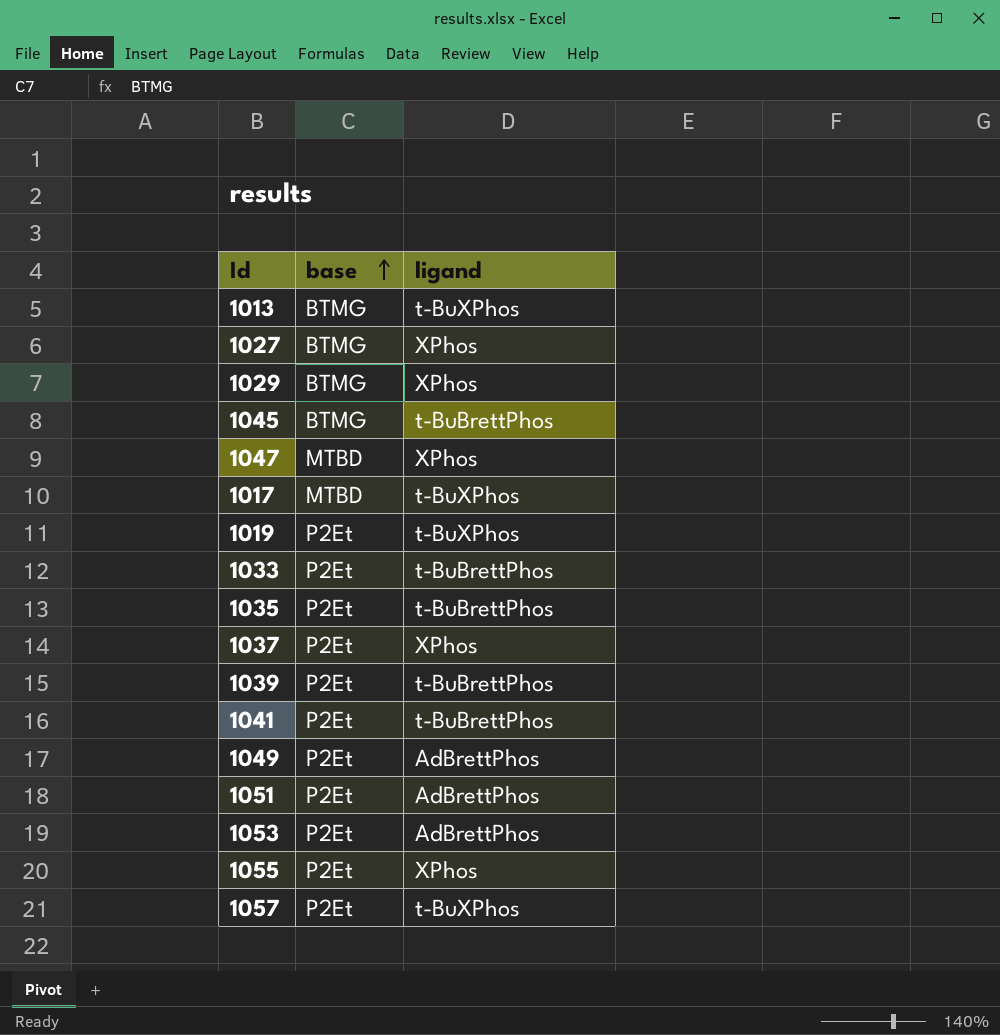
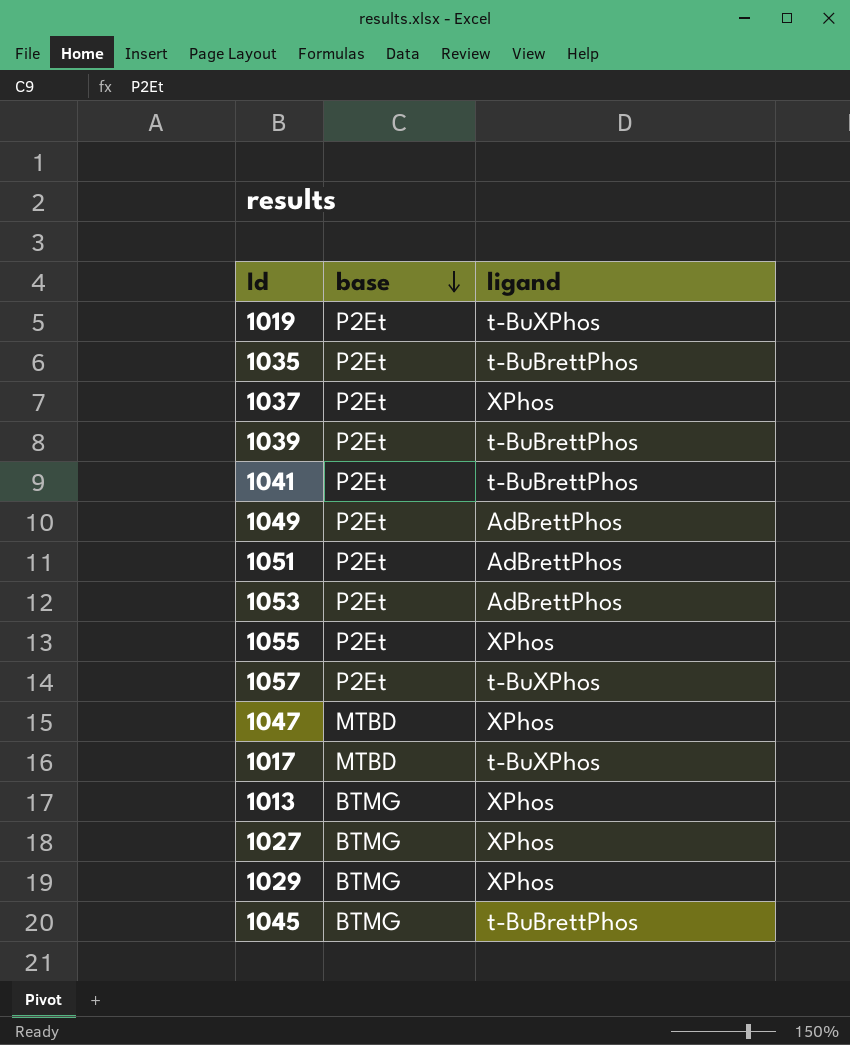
row order: base ascending -> base descending
row 1033: P2Et | t-BuBrettPhos -> none
1013 | ligand: t-BuXPhos -> XPhos

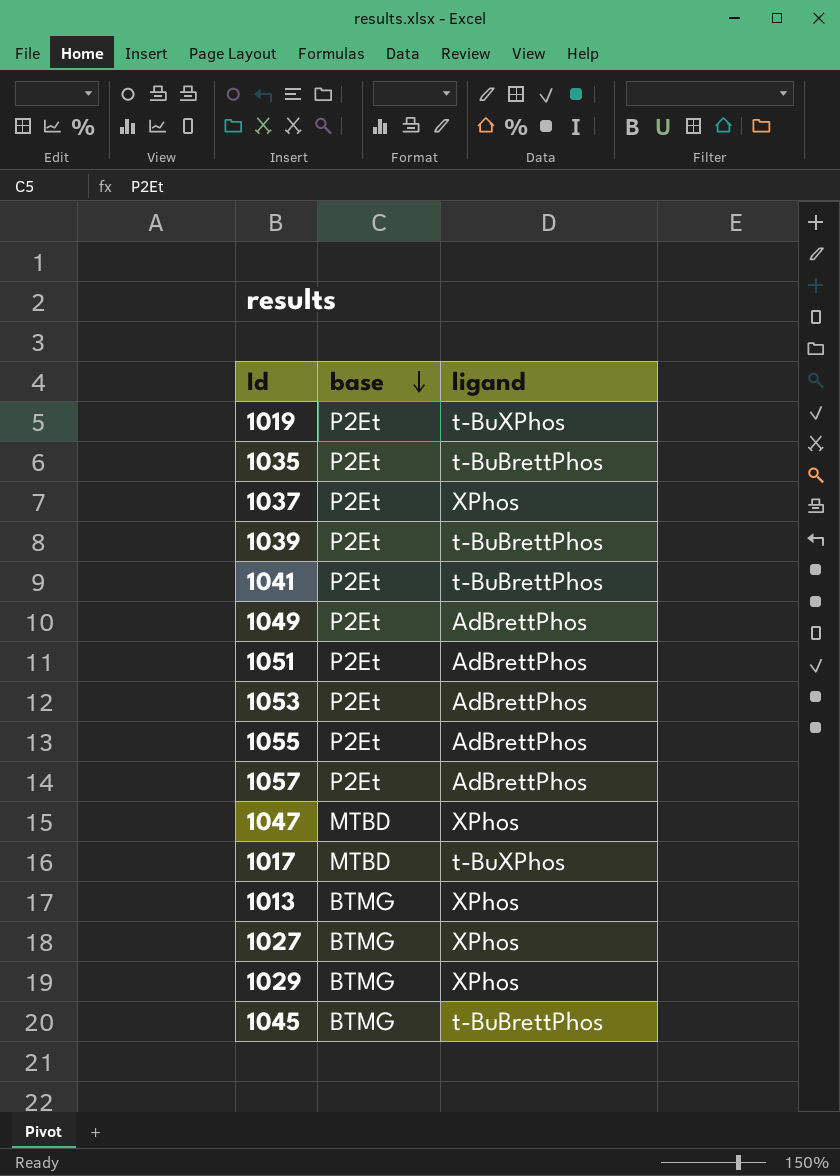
1055 | ligand: XPhos -> AdBrettPhos
1057 | ligand: t-BuXPhos -> AdBrettPhos

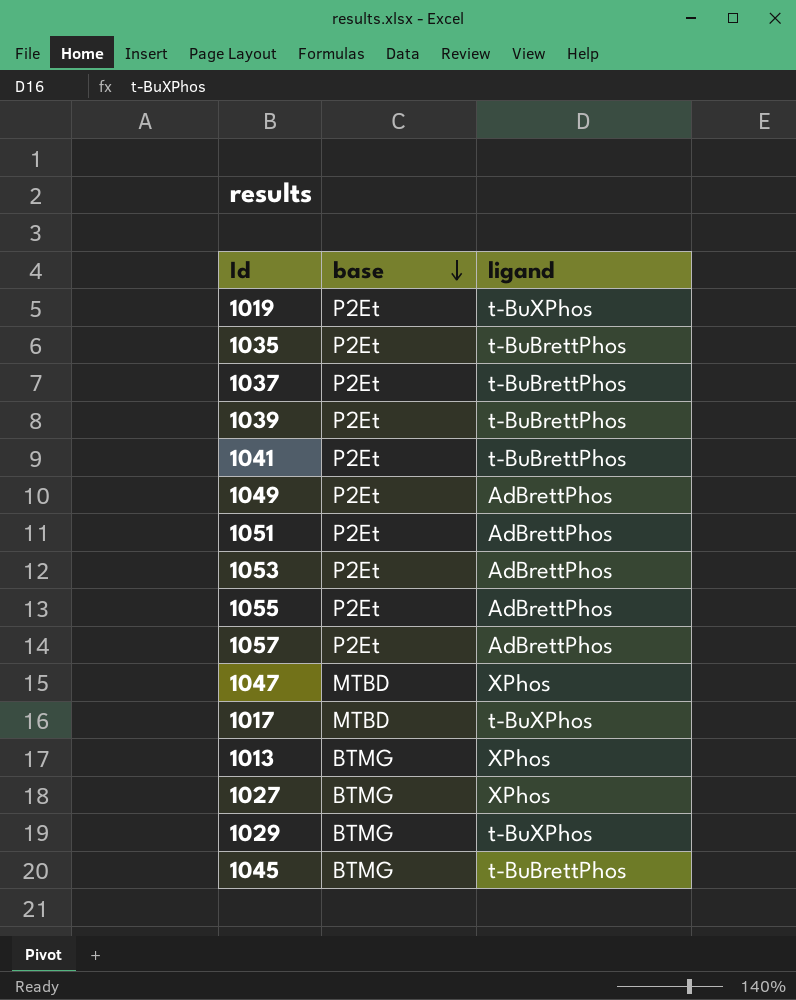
1037 | ligand: XPhos -> t-BuBrettPhos
1029 | ligand: XPhos -> t-BuXPhos

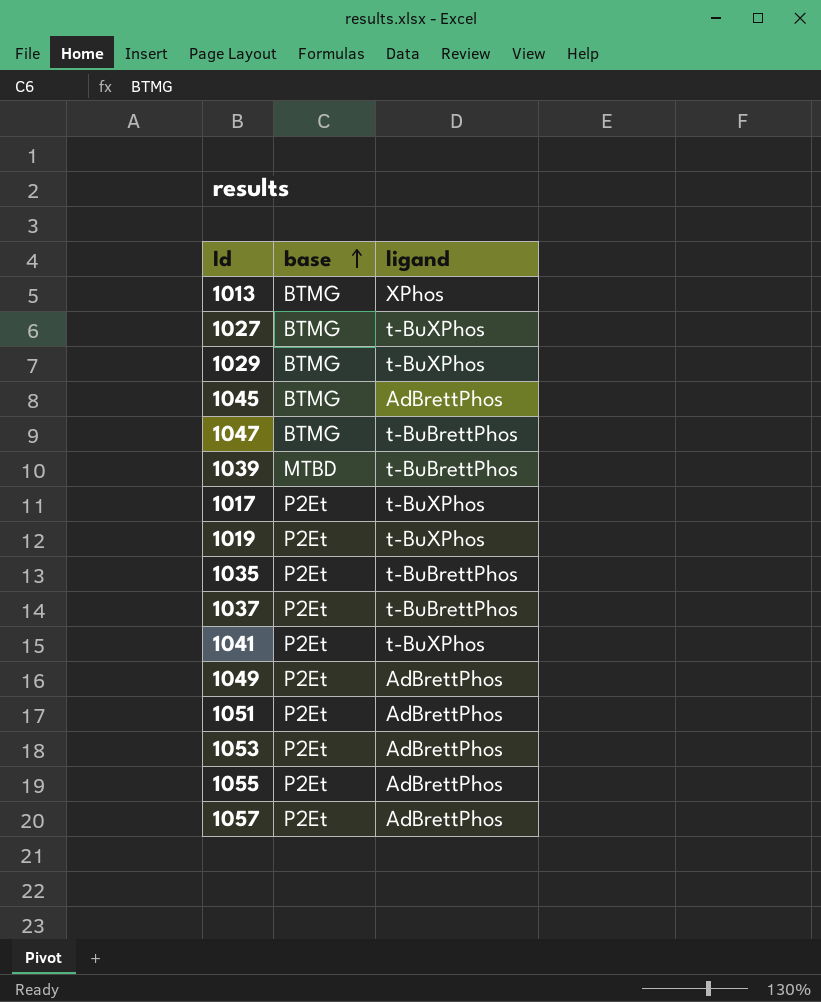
row order: base descending -> base ascending
1027 | ligand: XPhos -> t-BuXPhos
1045 | ligand: t-BuBrettPhos -> AdBrettPhos
1047 | base: MTBD -> BTMG
1047 | ligand: XPhos -> t-BuBrettPhos
1039 | base: P2Et -> MTBD
1017 | base: MTBD -> P2Et
1041 | ligand: t-BuBrettPhos -> t-BuXPhos

